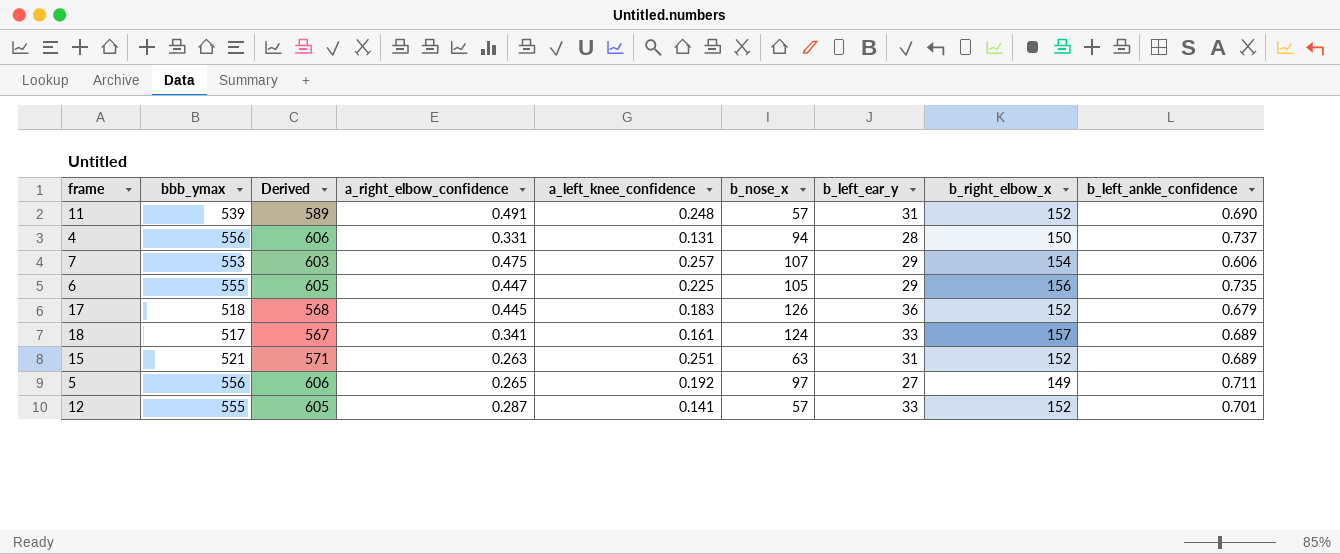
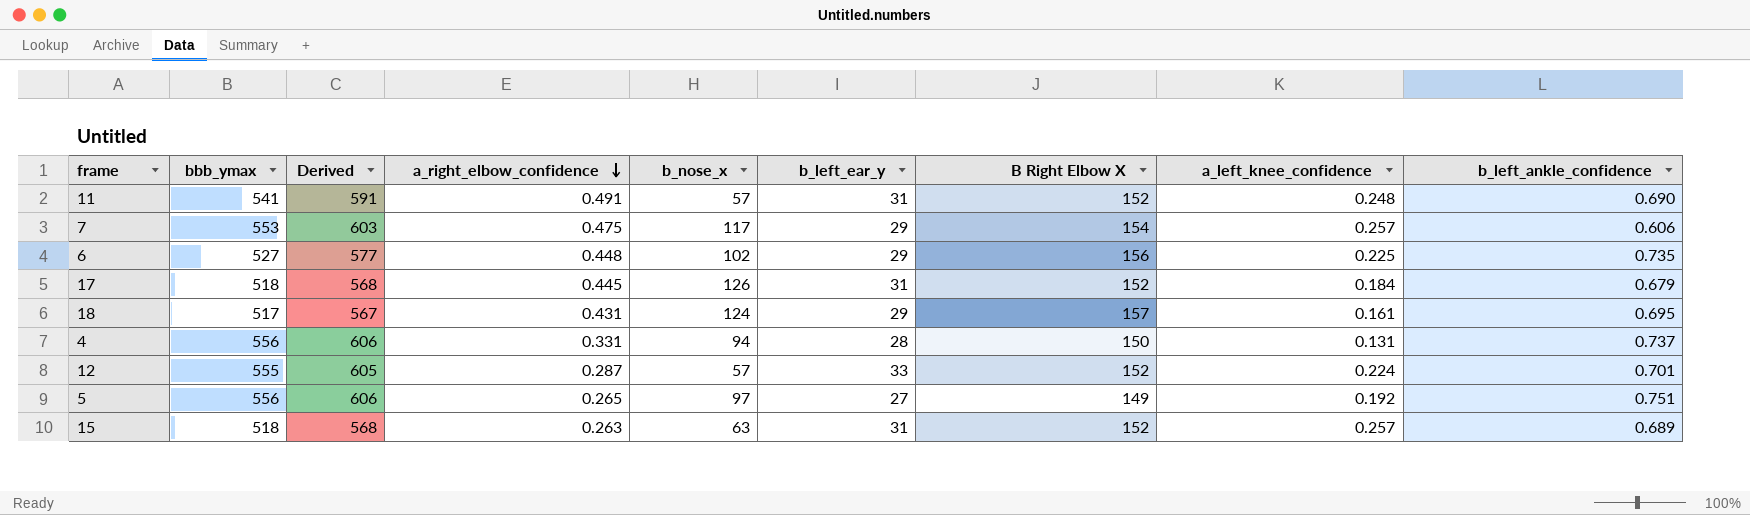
row order: none -> a_right_elbow_confidence descending
column name: b_right_elbow_x -> B Right Elbow X
column a_left_knee_confidence | position: 5 -> 8
11 | bbb_ymax: 539 -> 541
11 | Derived: 589 -> 591
7 | b_nose_x: 107 -> 117
6 | bbb_ymax: 555 -> 527
6 | Derived: 605 -> 577
6 | a_right_elbow_confidence: 0.447 -> 0.448
6 | b_nose_x: 105 -> 102
17 | b_left_ear_y: 36 -> 31
17 | a_left_knee_confidence: 0.183 -> 0.184
18 | a_right_elbow_confidence: 0.341 -> 0.431
18 | b_left_ear_y: 33 -> 29
18 | b_left_ankle_confidence: 0.689 -> 0.695
12 | a_left_knee_confidence: 0.141 -> 0.224
5 | b_left_ankle_confidence: 0.711 -> 0.751
15 | bbb_ymax: 521 -> 518
15 | Derived: 571 -> 568
15 | a_left_knee_confidence: 0.251 -> 0.257

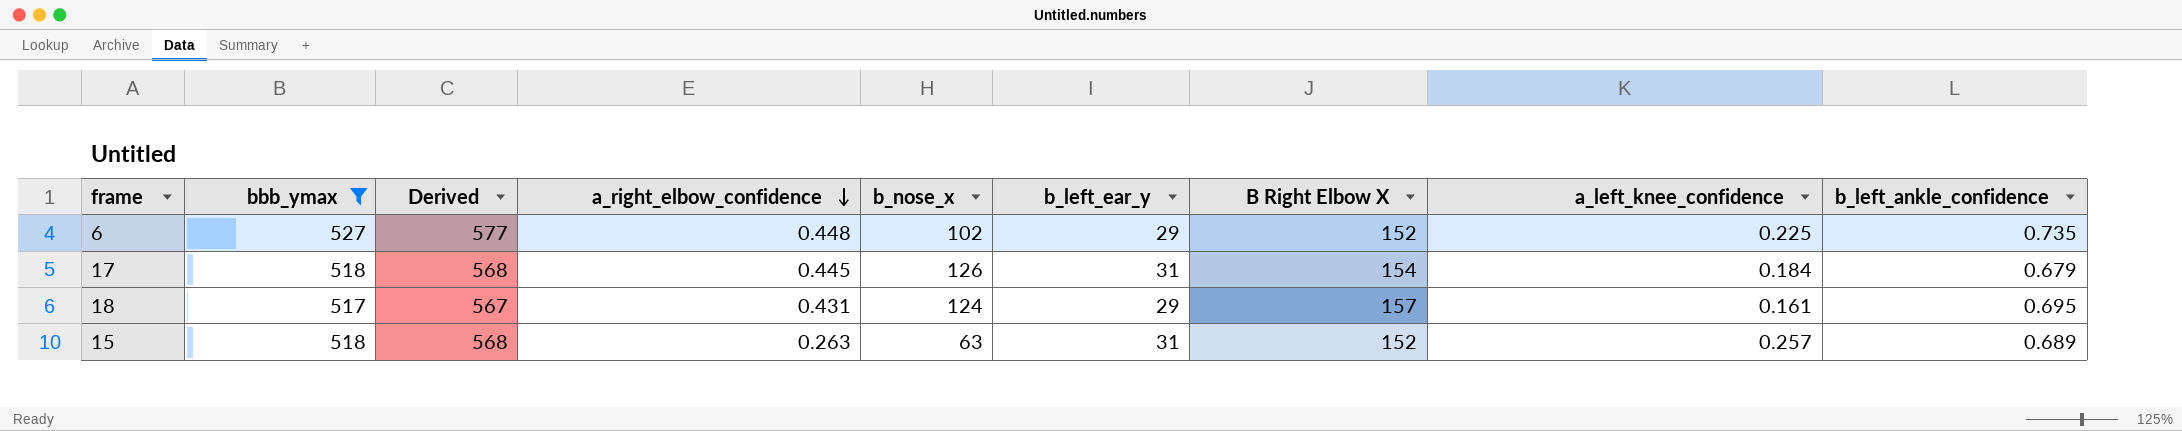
filter: none -> bbb_ymax <= 527
6 | B Right Elbow X: 156 -> 152
17 | B Right Elbow X: 152 -> 154

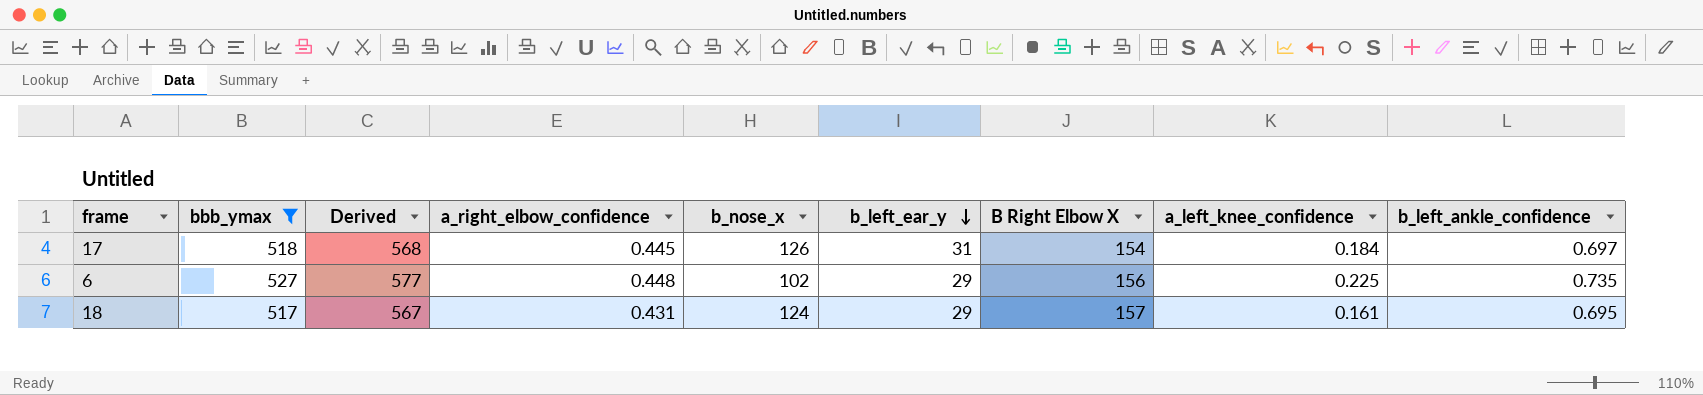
row order: a_right_elbow_confidence descending -> b_left_ear_y descending
row 15: 518 | 568 | 0.263 | 63 | 31 | 152 | 0.257 | 0.689 -> none
17 | b_left_ankle_confidence: 0.679 -> 0.697
6 | B Right Elbow X: 152 -> 156

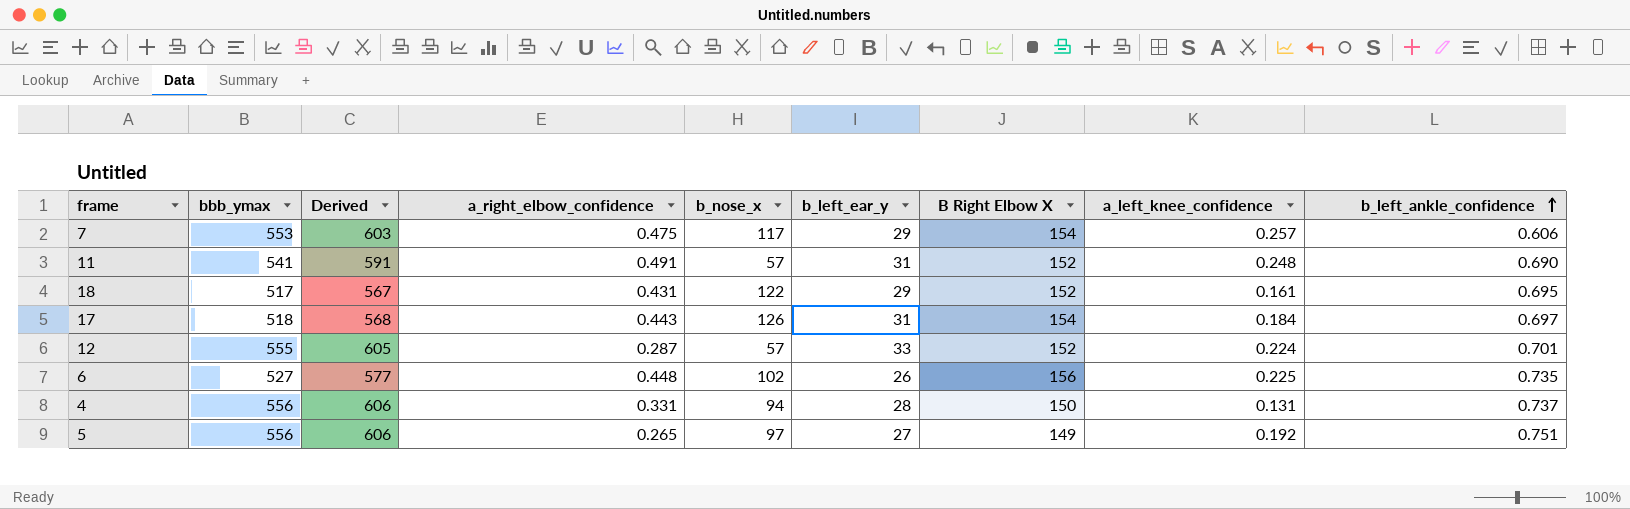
filter: bbb_ymax <= 527 -> none
row order: b_left_ear_y descending -> b_left_ankle_confidence ascending
18 | b_nose_x: 124 -> 122
18 | B Right Elbow X: 157 -> 152
17 | a_right_elbow_confidence: 0.445 -> 0.443
6 | b_left_ear_y: 29 -> 26

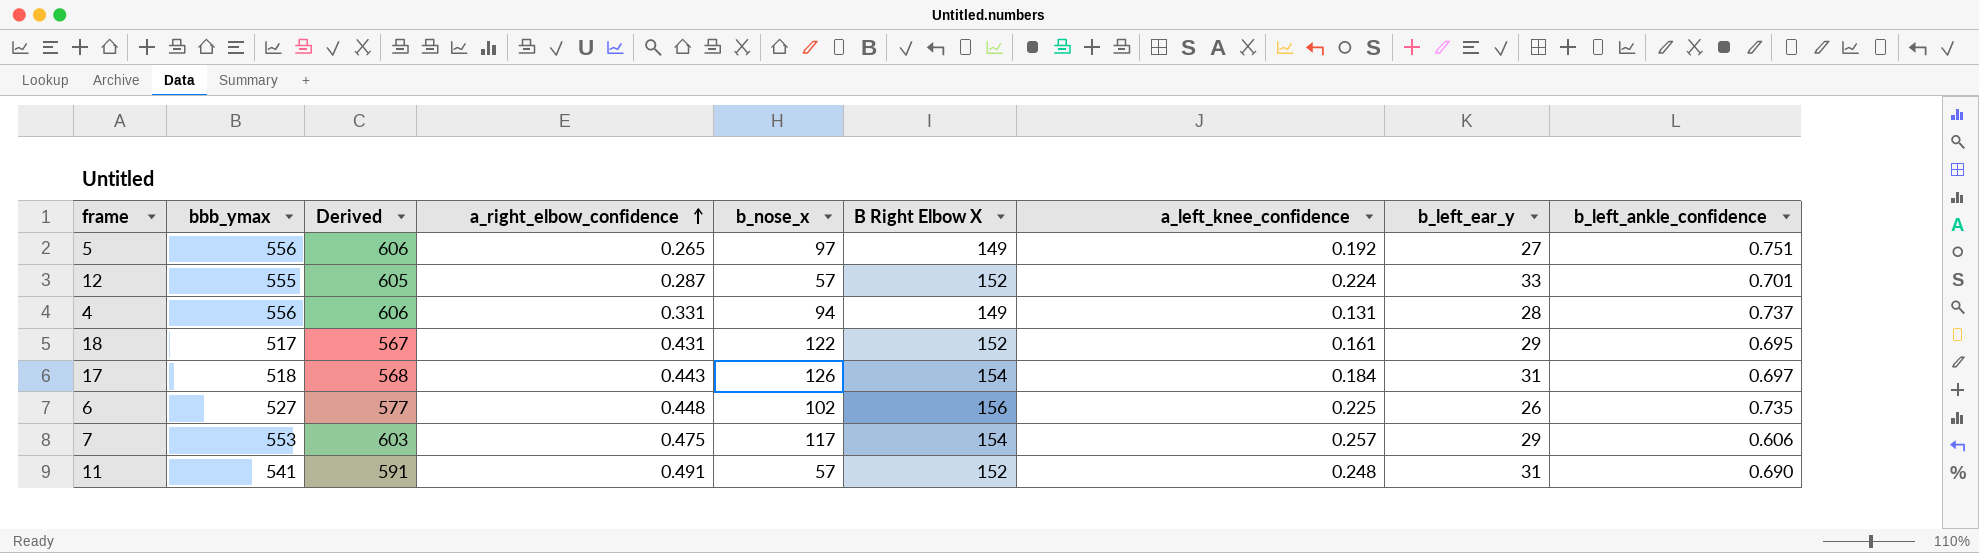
row order: b_left_ankle_confidence ascending -> a_right_elbow_confidence ascending
column b_left_ear_y | position: 6 -> 8
4 | B Right Elbow X: 150 -> 149

